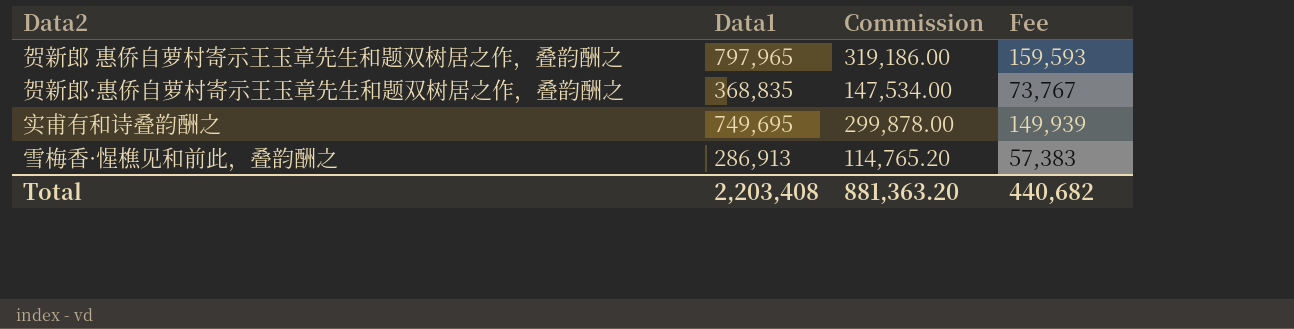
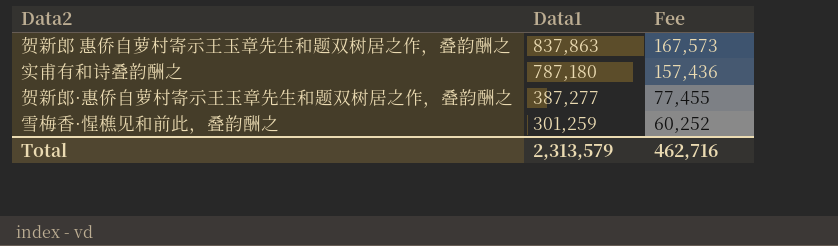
row order: none -> Data1 descending
column Commission | formula: [Data1] * 0.4 -> none
贺新郎 惠侨自萝村寄示王玉章先生和题双树居之作，叠韵酬之 | Data1: 797,965 -> 837,863
贺新郎 惠侨自萝村寄示王玉章先生和题双树居之作，叠韵酬之 | Fee: 159,593 -> 167,573
实甫有和诗叠韵酬之 | Data1: 749,695 -> 787,180
实甫有和诗叠韵酬之 | Fee: 149,939 -> 157,436
贺新郎·惠侨自萝村寄示王玉章先生和题双树居之作，叠韵酬之 | Data1: 368,835 -> 387,277
贺新郎·惠侨自萝村寄示王玉章先生和题双树居之作，叠韵酬之 | Fee: 73,767 -> 77,455
雪梅香·惺樵见和前此，叠韵酬之 | Data1: 286,913 -> 301,259
雪梅香·惺樵见和前此，叠韵酬之 | Fee: 57,383 -> 60,252
Total | Data1: 2,203,408 -> 2,313,579
Total | Fee: 440,682 -> 462,716

